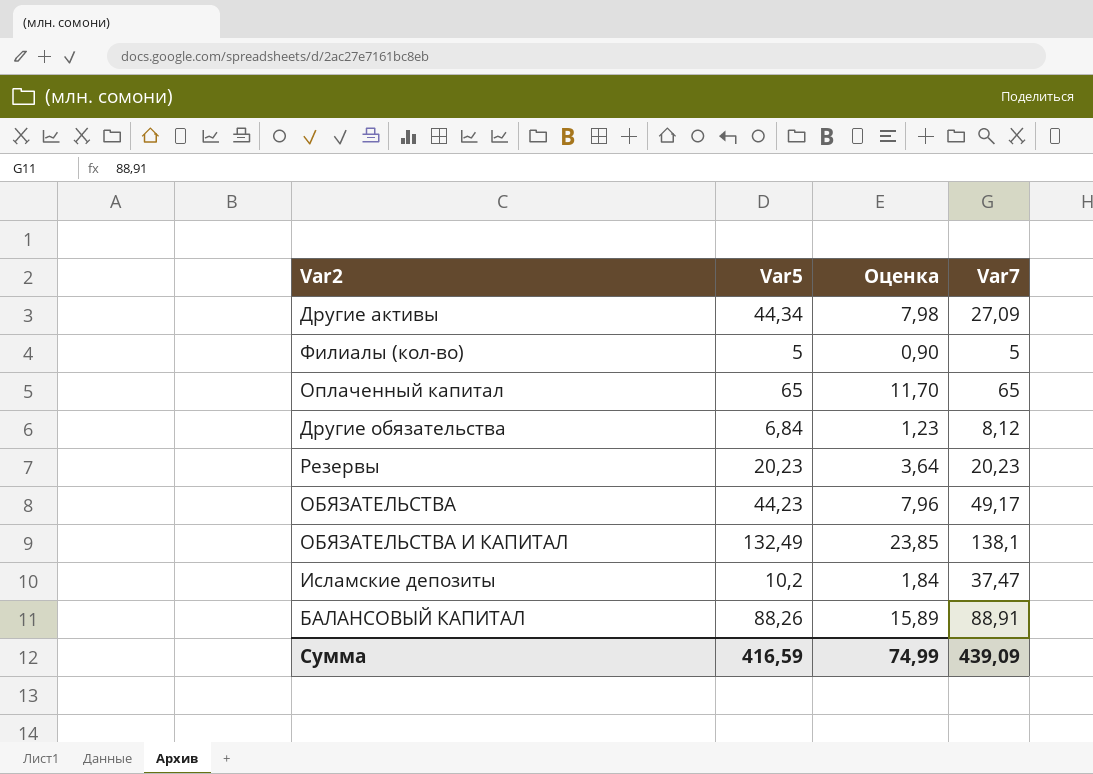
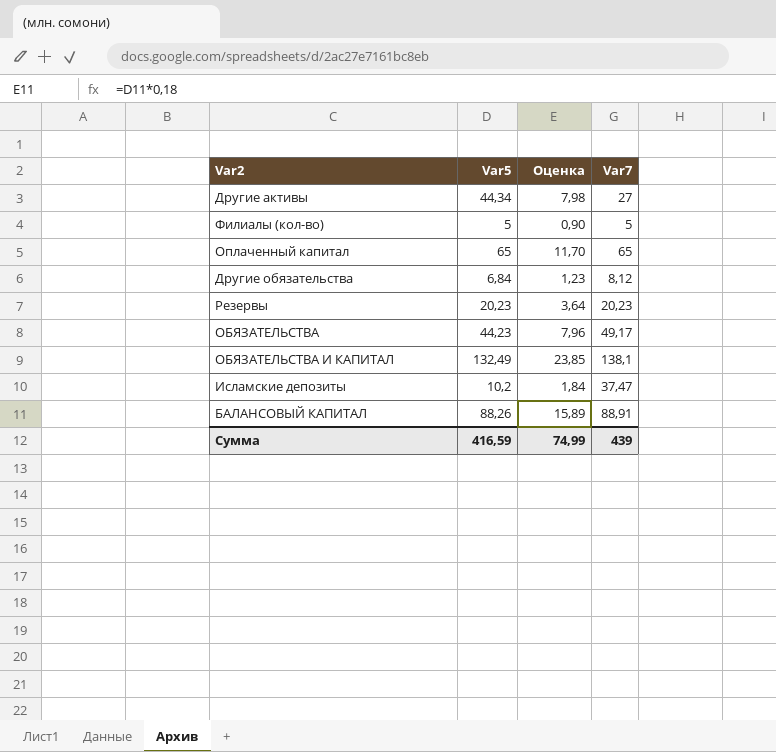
Другие активы | Var7: 27,09 -> 27
Сумма | Var7: 439,09 -> 439

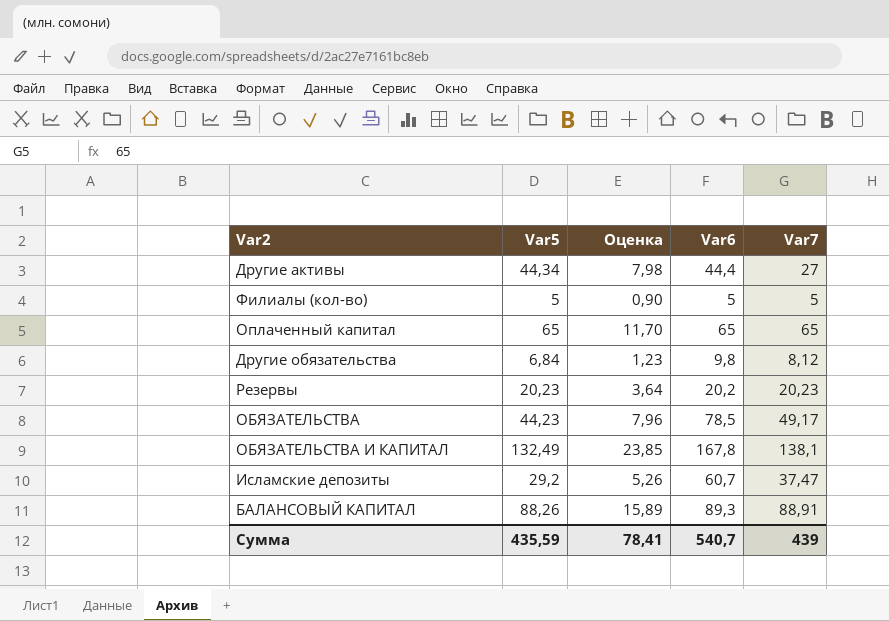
column Var6 | position: none -> 4
Исламские депозиты | Var5: 10,2 -> 29,2
Исламские депозиты | Оценка: 1,84 -> 5,26
Сумма | Var5: 416,59 -> 435,59
Сумма | Оценка: 74,99 -> 78,41

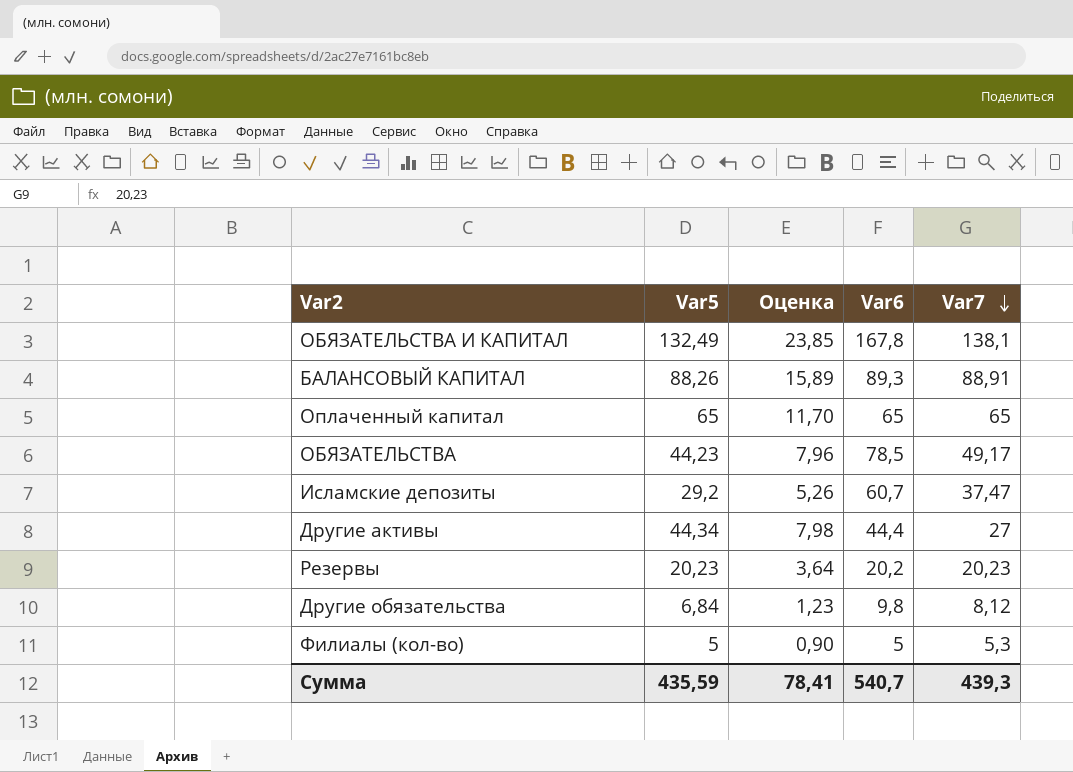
row order: none -> Var7 descending
Филиалы (кол-во) | Var7: 5 -> 5,3
Сумма | Var7: 439 -> 439,3

